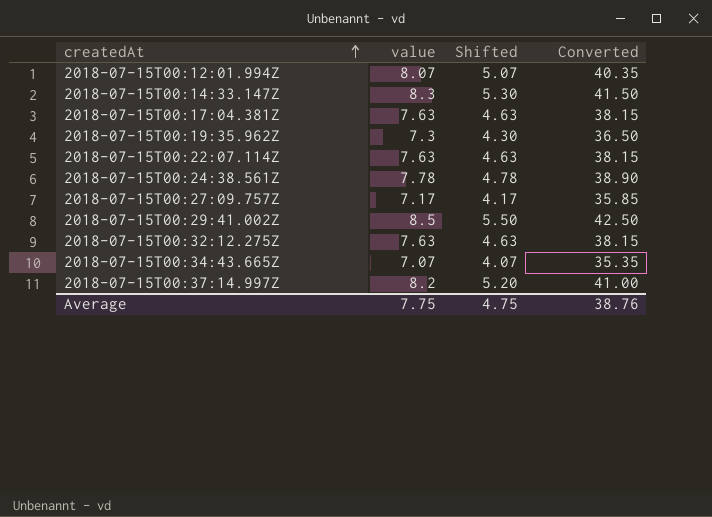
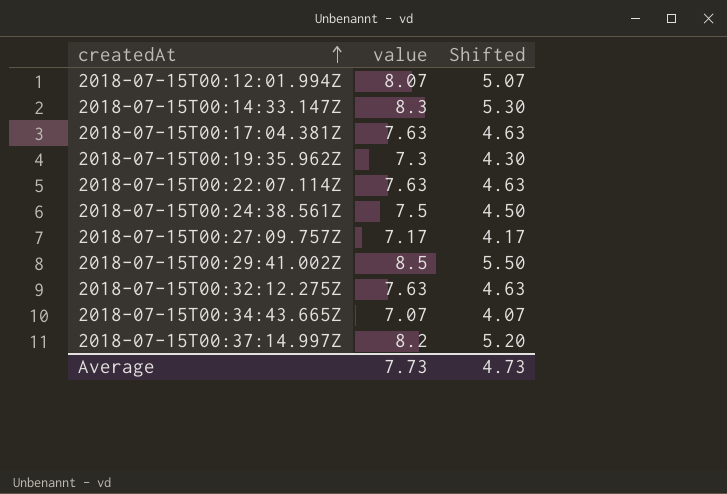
column Converted | formula: [value] * 5 -> none
2018-07-15T00:24:38.561Z | value: 7.78 -> 7.5
2018-07-15T00:24:38.561Z | Shifted: 4.78 -> 4.50
Average | value: 7.75 -> 7.73
Average | Shifted: 4.75 -> 4.73

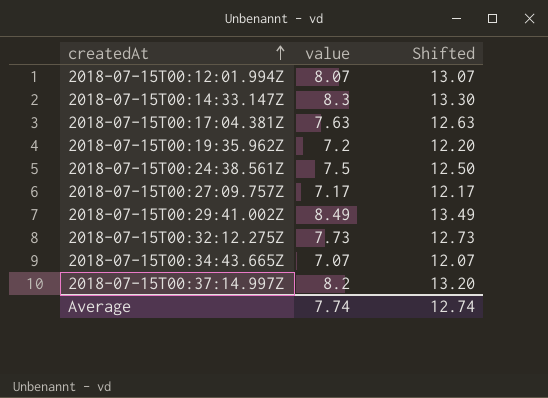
column Shifted | formula: [value] - 3 -> [value] + 5
row 2018-07-15T00:22:07.114Z: 7.63 | 4.63 -> none
2018-07-15T00:19:35.962Z | value: 7.3 -> 7.2
2018-07-15T00:29:41.002Z | value: 8.5 -> 8.49
2018-07-15T00:32:12.275Z | value: 7.63 -> 7.73
Average | value: 7.73 -> 7.74
Average | Shifted: 4.73 -> 12.74

